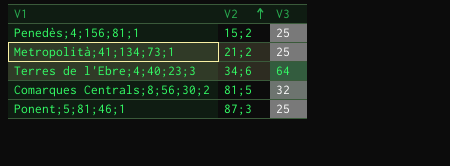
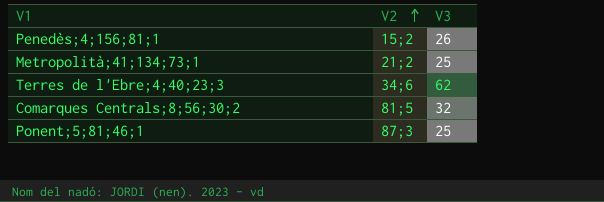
Penedès;4;156;81;1 | V3: 25 -> 26
Terres de l'Ebre;4;40;23;3 | V3: 64 -> 62

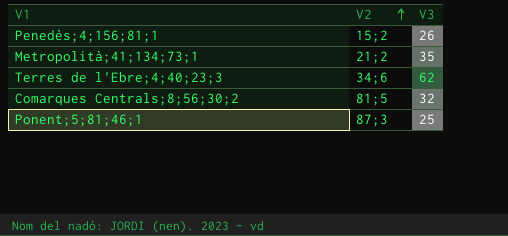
Metropolità;41;134;73;1 | V3: 25 -> 35

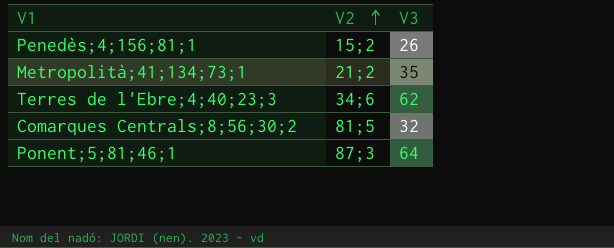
Ponent;5;81;46;1 | V3: 25 -> 64

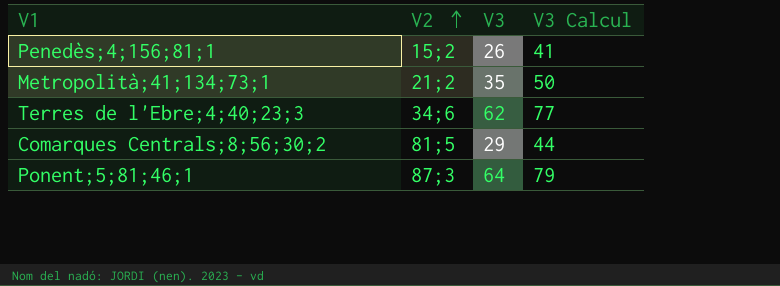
column V3 Calcul | formula: none -> [V3] + 15
Comarques Centrals;8;56;30;2 | V3: 32 -> 29

